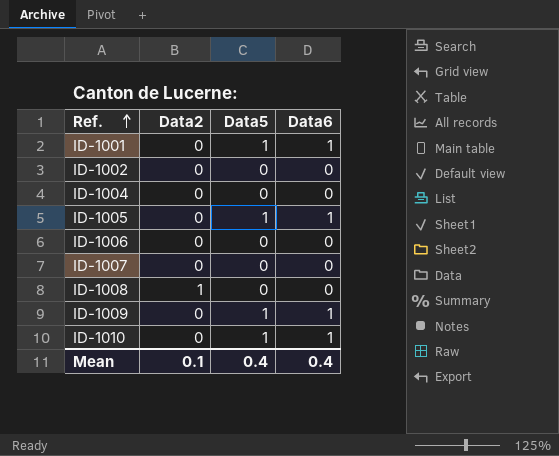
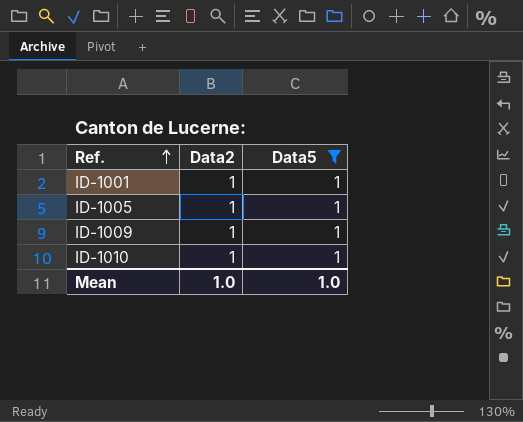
filter: none -> Data5 = 1
column Data6 | position: 4 -> none
ID-1001 | Data2: 0 -> 1
ID-1005 | Data2: 0 -> 1
ID-1009 | Data2: 0 -> 1
ID-1010 | Data2: 0 -> 1
Mean | Data2: 0.1 -> 1.0
Mean | Data5: 0.4 -> 1.0

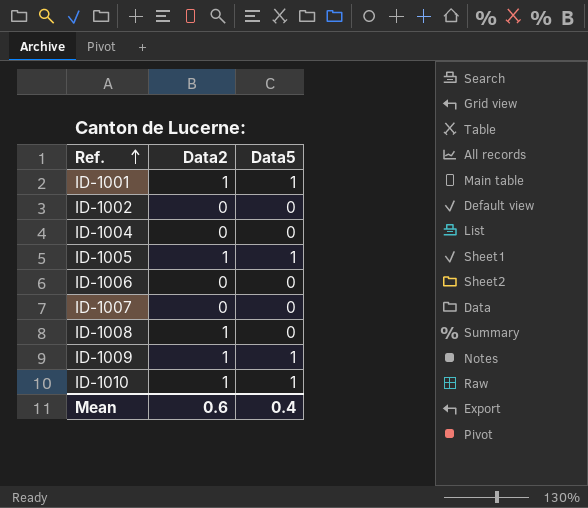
filter: Data5 = 1 -> none
Mean | Data2: 1.0 -> 0.6
Mean | Data5: 1.0 -> 0.4

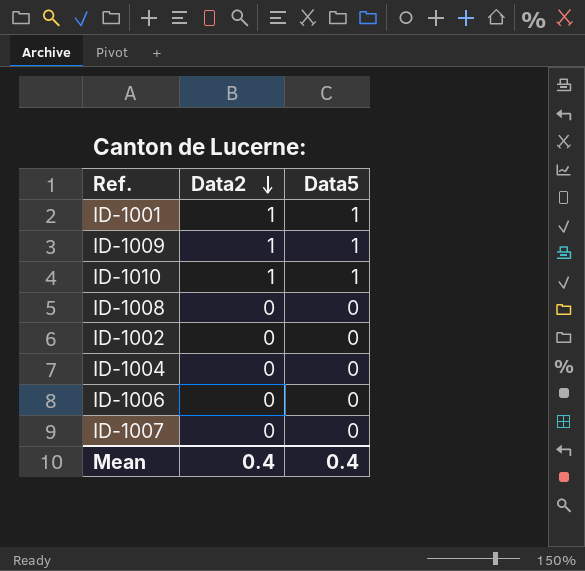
row order: Ref. ascending -> Data2 descending
row ID-1005: 1 | 1 -> none
ID-1008 | Data2: 1 -> 0
Mean | Data2: 0.6 -> 0.4

